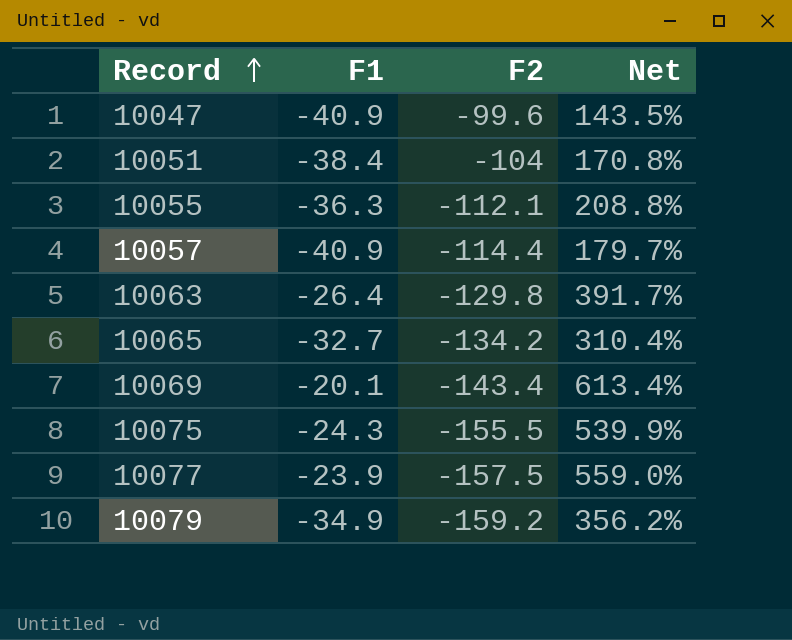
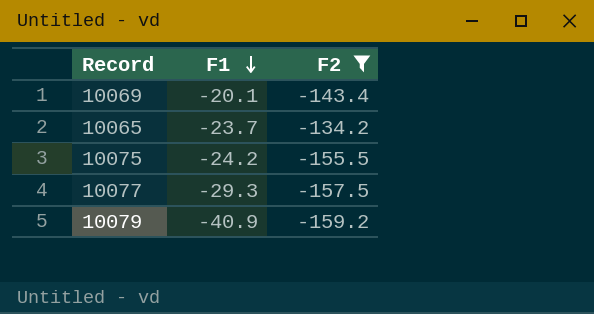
filter: none -> F2 <= -134.2
row order: Record ascending -> F1 descending
column Net | formula: ([F2] - [F1]) / [F1] -> none
10065 | F1: -32.7 -> -23.7
10075 | F1: -24.3 -> -24.2
10077 | F1: -23.9 -> -29.3
10079 | F1: -34.9 -> -40.9

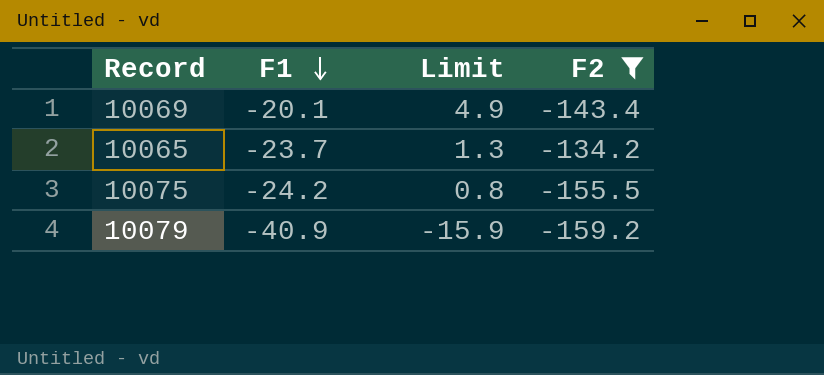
column Limit | formula: none -> [F1] + 25
row 10077: -29.3 | -157.5 -> none

